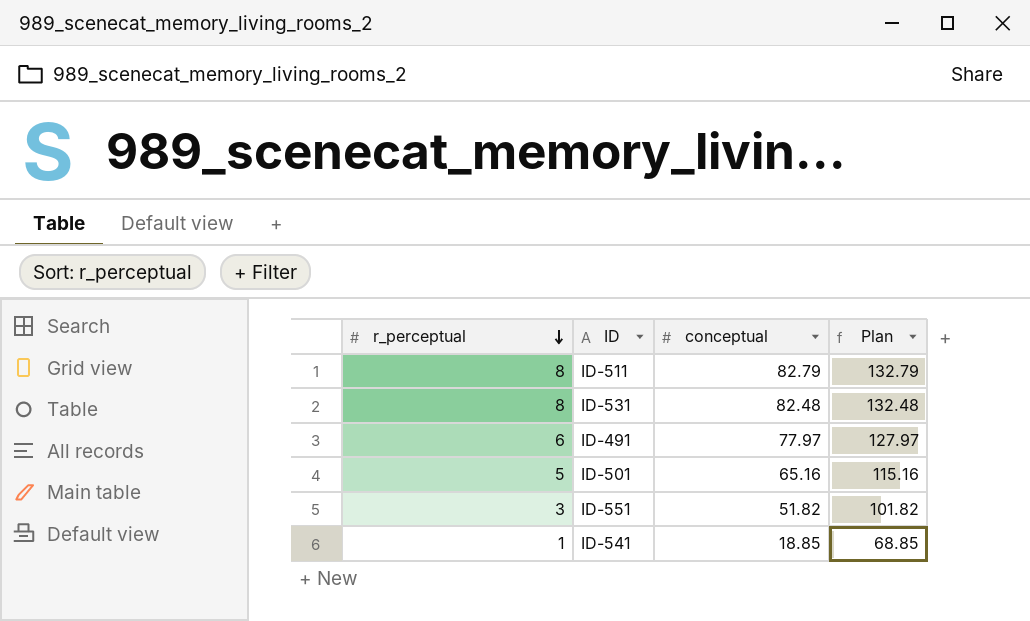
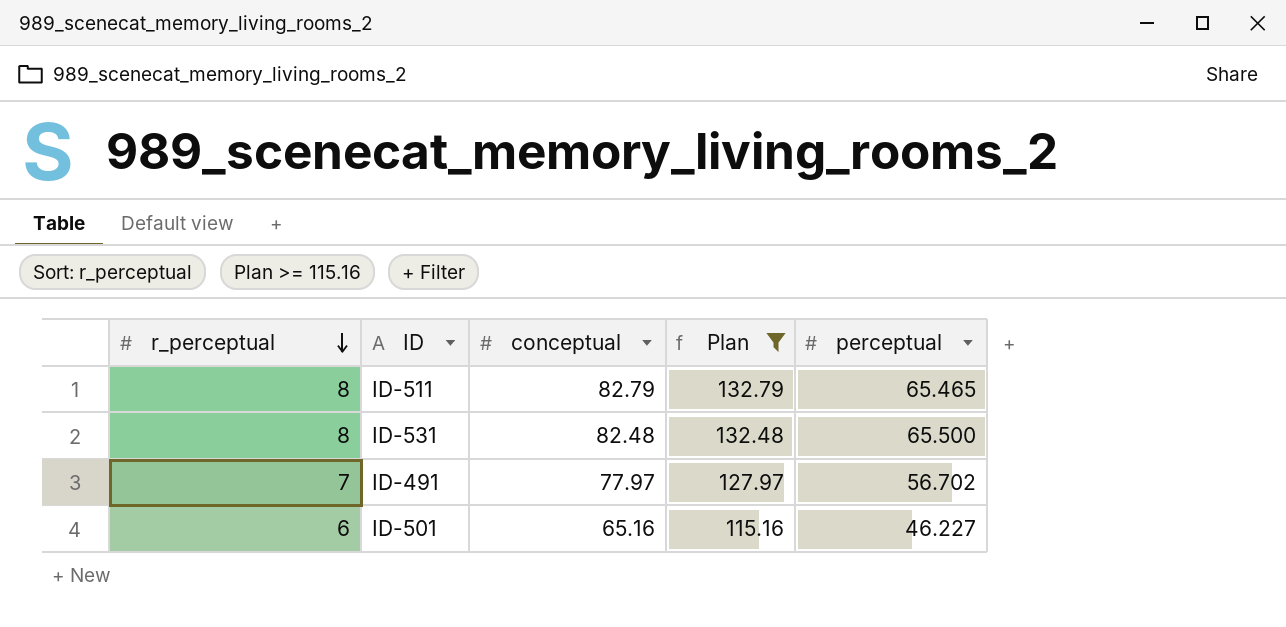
filter: none -> Plan >= 115.16
column perceptual | position: none -> 5
ID-491 | r_perceptual: 6 -> 7
ID-501 | r_perceptual: 5 -> 6

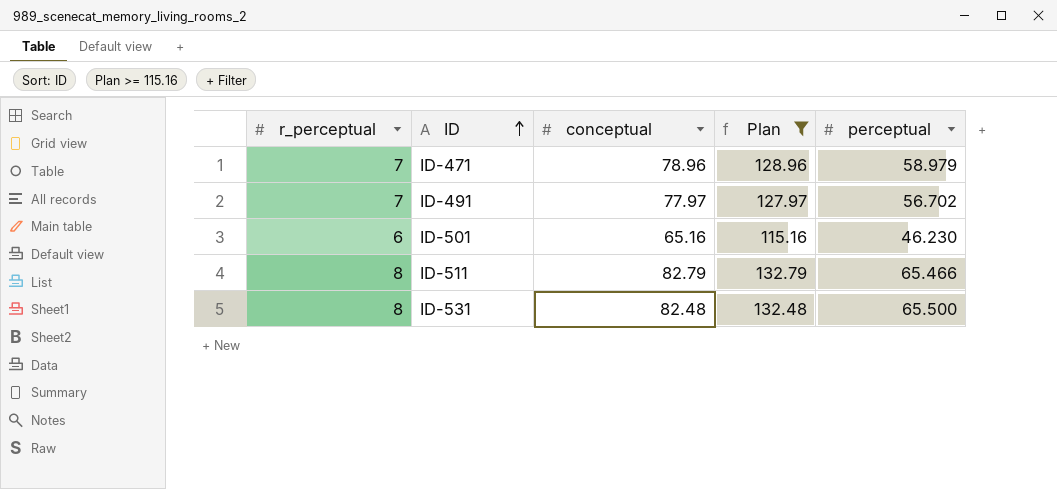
row order: r_perceptual descending -> ID ascending
row ID-471: none -> 7 | 78.96 | 128.96 | 58.979
ID-501 | perceptual: 46.227 -> 46.230
ID-511 | perceptual: 65.465 -> 65.466

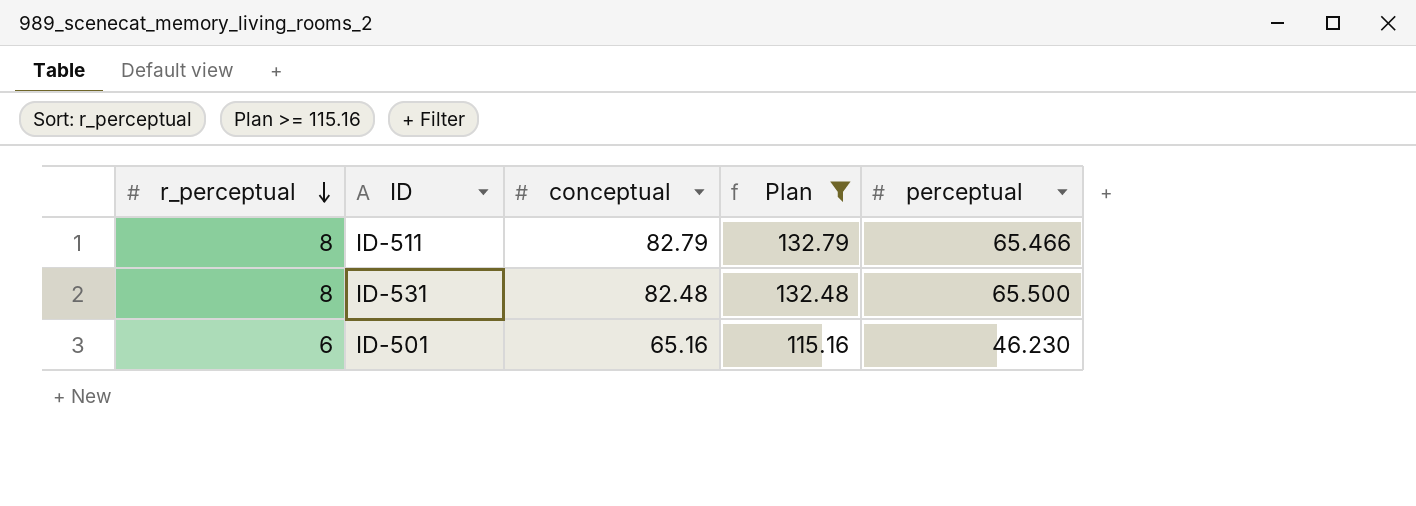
row order: ID ascending -> r_perceptual descending
row ID-471: 7 | 78.96 | 128.96 | 58.979 -> none
row ID-491: 7 | 77.97 | 127.97 | 56.702 -> none

